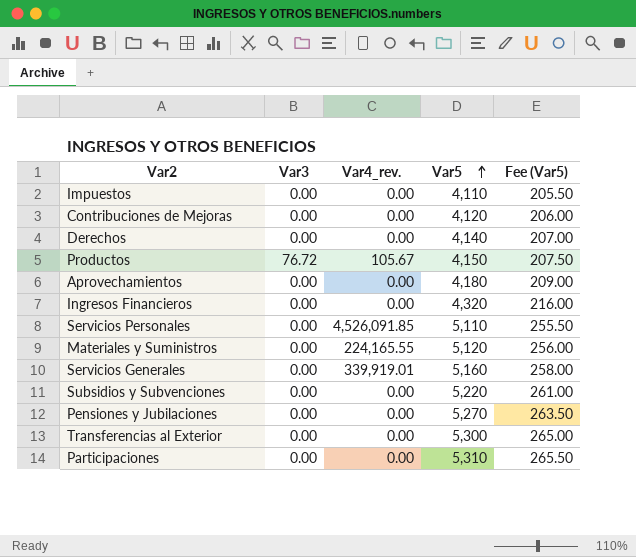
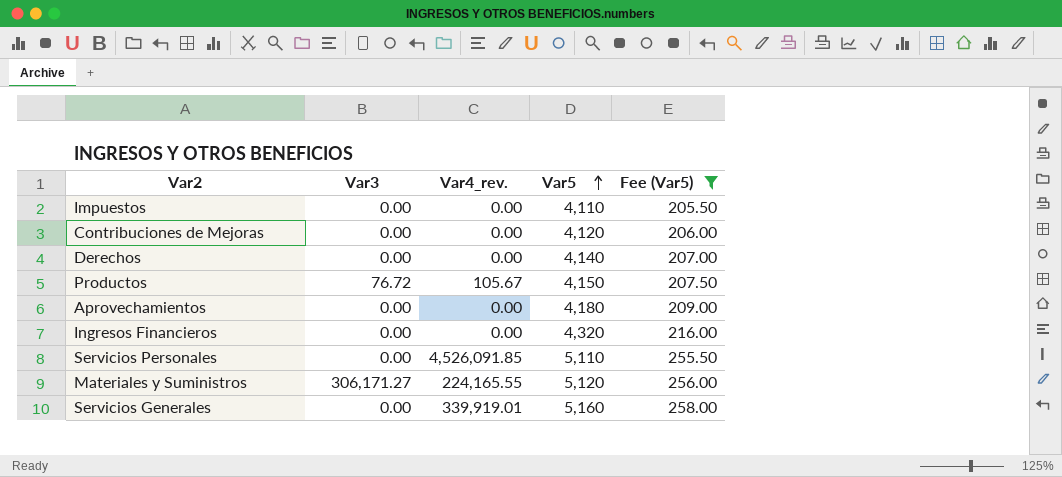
filter: none -> Fee (Var5) <= 258.00
Materiales y Suministros | Var3: 0.00 -> 306,171.27

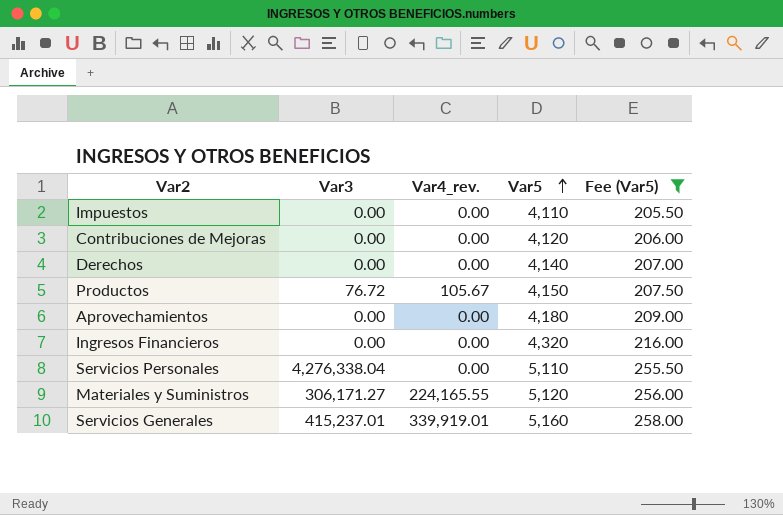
Servicios Personales | Var3: 0.00 -> 4,276,338.04
Servicios Personales | Var4_rev.: 4,526,091.85 -> 0.00
Servicios Generales | Var3: 0.00 -> 415,237.01

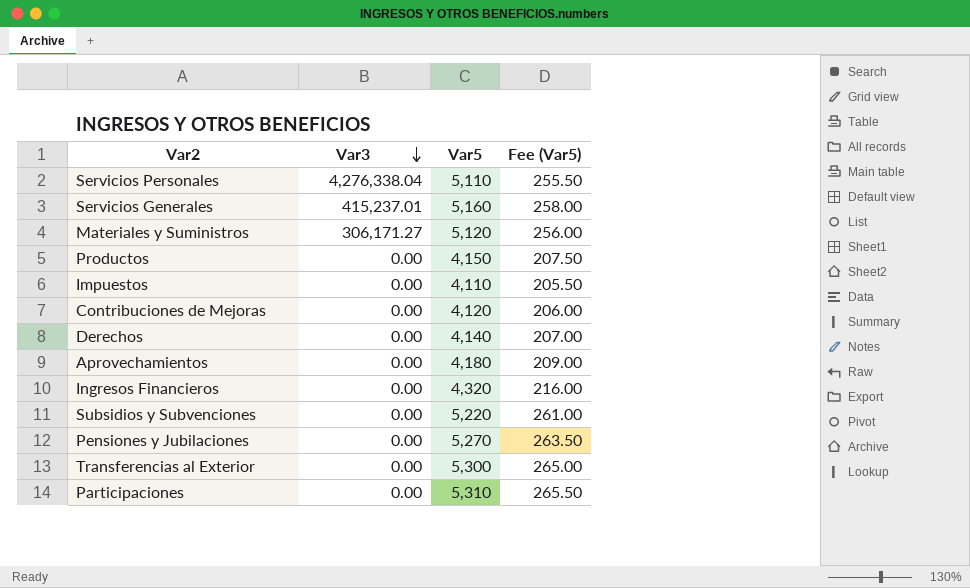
filter: Fee (Var5) <= 258.00 -> none
row order: Var5 ascending -> Var3 descending
column Var4_rev. | position: 3 -> none
Productos | Var3: 76.72 -> 0.00

